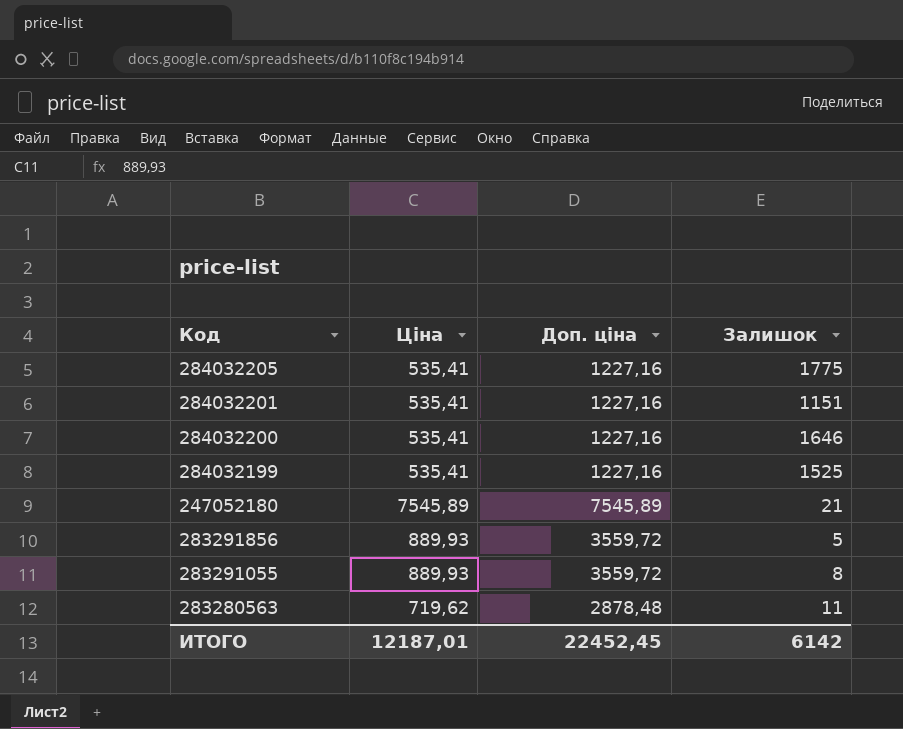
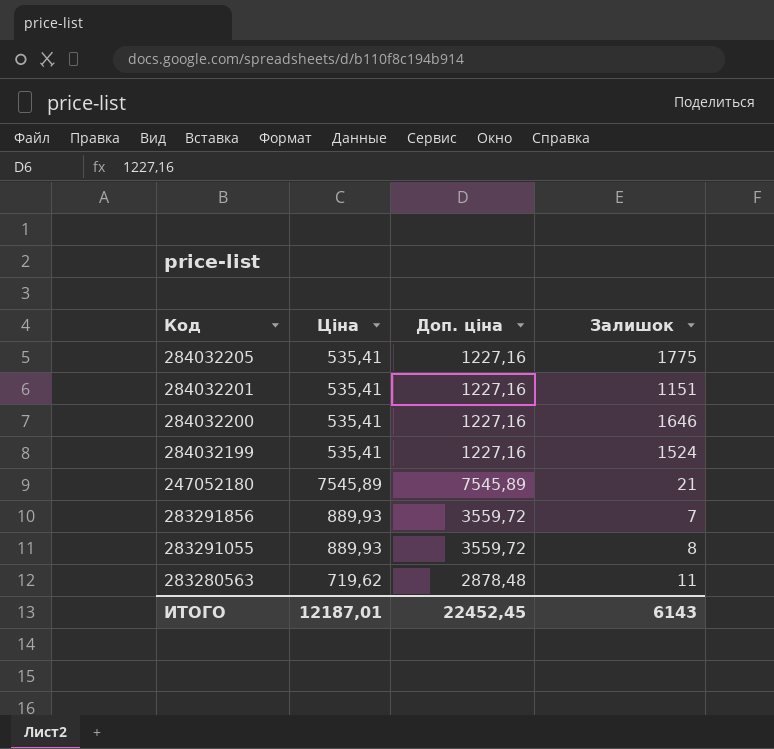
284032199 | Залишок: 1525 -> 1524
283291856 | Залишок: 5 -> 7
ИТОГО | Залишок: 6142 -> 6143

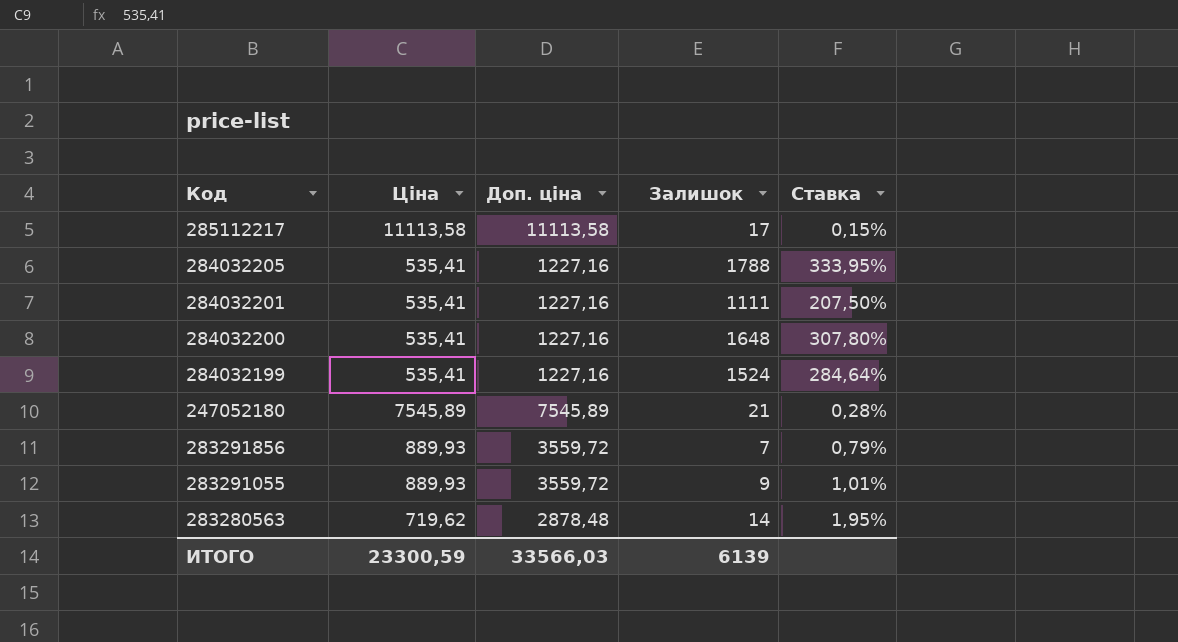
column Ставка | formula: none -> [Залишок] / [Ціна]
row 285112217: none -> 11113,58 | 11113,58 | 17 | 0,15%
284032205 | Залишок: 1775 -> 1788
284032201 | Залишок: 1151 -> 1111
284032200 | Залишок: 1646 -> 1648
283291055 | Залишок: 8 -> 9
283280563 | Залишок: 11 -> 14
ИТОГО | Ціна: 12187,01 -> 23300,59
ИТОГО | Доп. ціна: 22452,45 -> 33566,03
ИТОГО | Залишок: 6143 -> 6139

